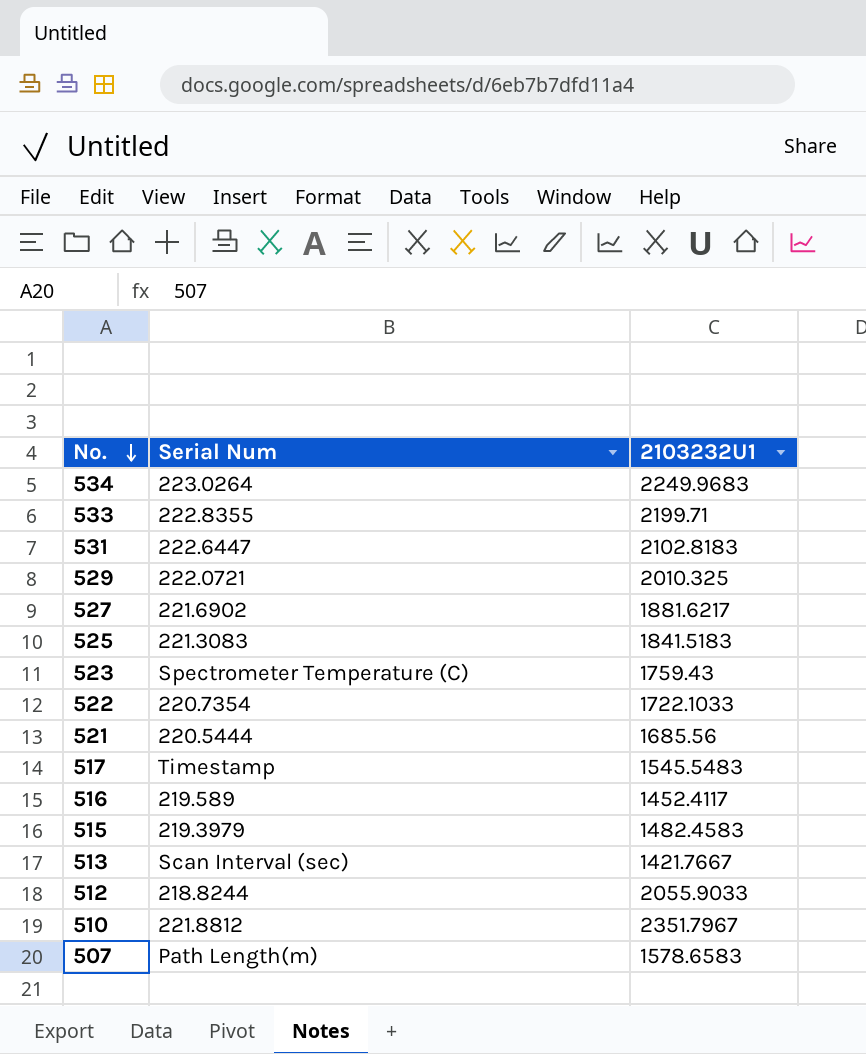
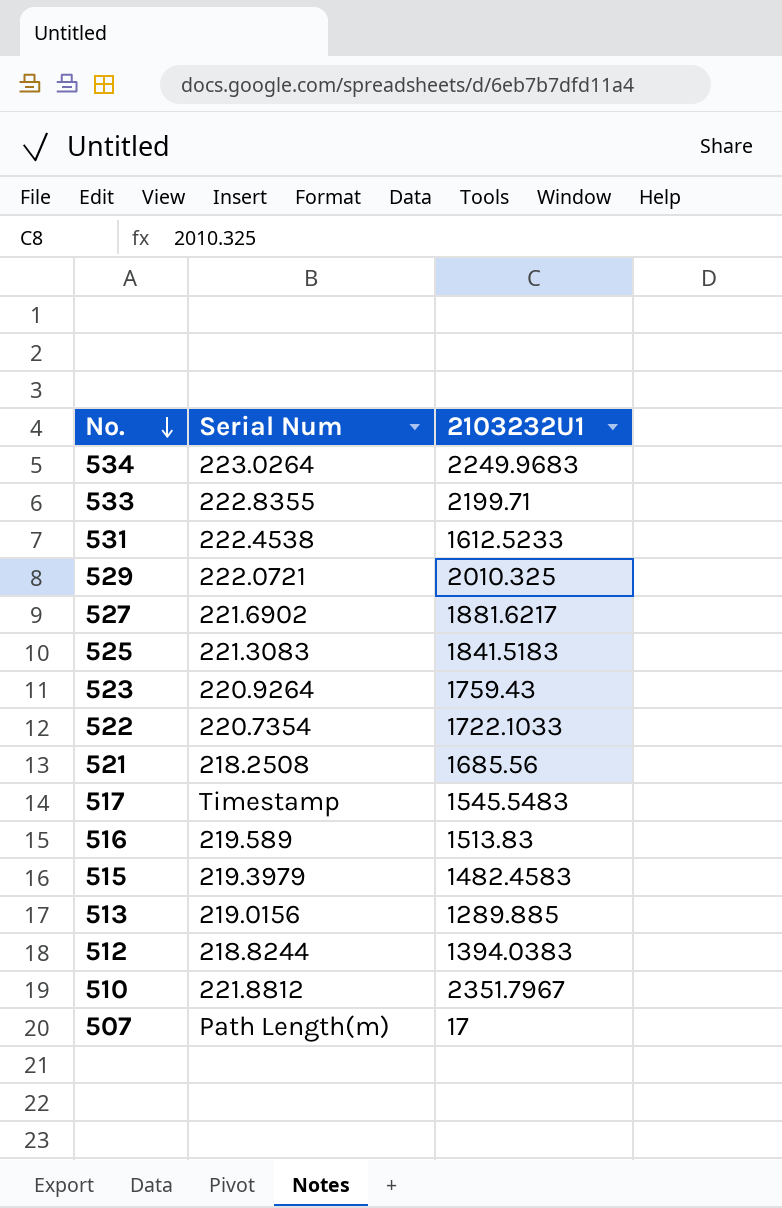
531 | Serial Num: 222.6447 -> 222.4538
531 | 2103232U1: 2102.8183 -> 1612.5233
523 | Serial Num: Spectrometer Temperature (C) -> 220.9264
521 | Serial Num: 220.5444 -> 218.2508
516 | 2103232U1: 1452.4117 -> 1513.83
513 | Serial Num: Scan Interval (sec) -> 219.0156
513 | 2103232U1: 1421.7667 -> 1289.885
512 | 2103232U1: 2055.9033 -> 1394.0383
507 | 2103232U1: 1578.6583 -> 17

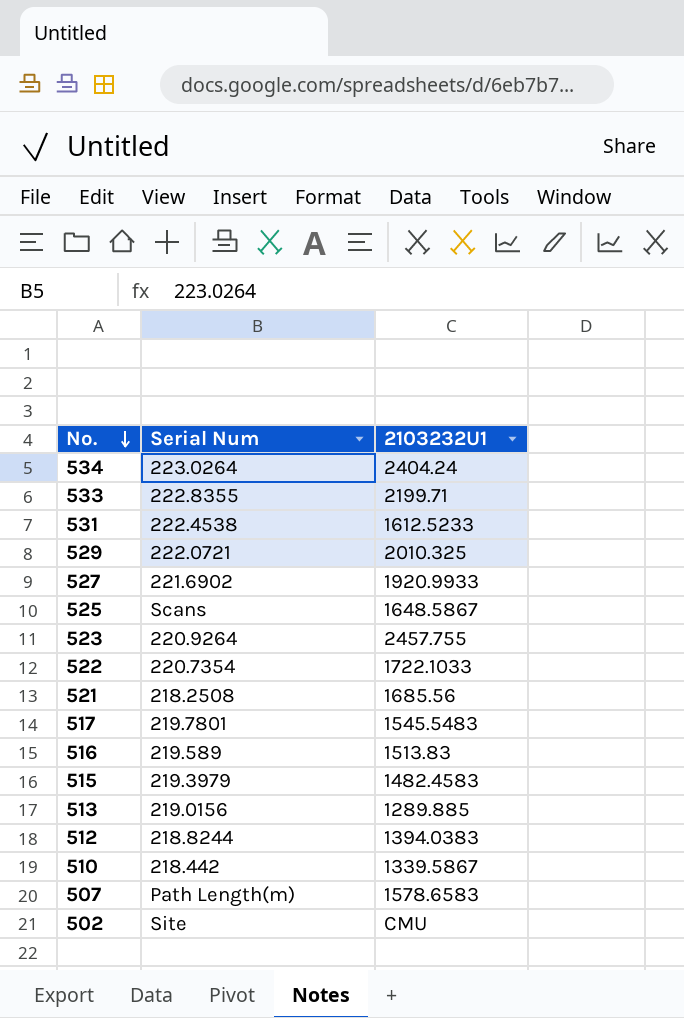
534 | 2103232U1: 2249.9683 -> 2404.24
527 | 2103232U1: 1881.6217 -> 1920.9933
525 | Serial Num: 221.3083 -> Scans
525 | 2103232U1: 1841.5183 -> 1648.5867
523 | 2103232U1: 1759.43 -> 2457.755
517 | Serial Num: Timestamp -> 219.7801
510 | Serial Num: 221.8812 -> 218.442
510 | 2103232U1: 2351.7967 -> 1339.5867
507 | 2103232U1: 17 -> 1578.6583
row 502: none -> Site | CMU

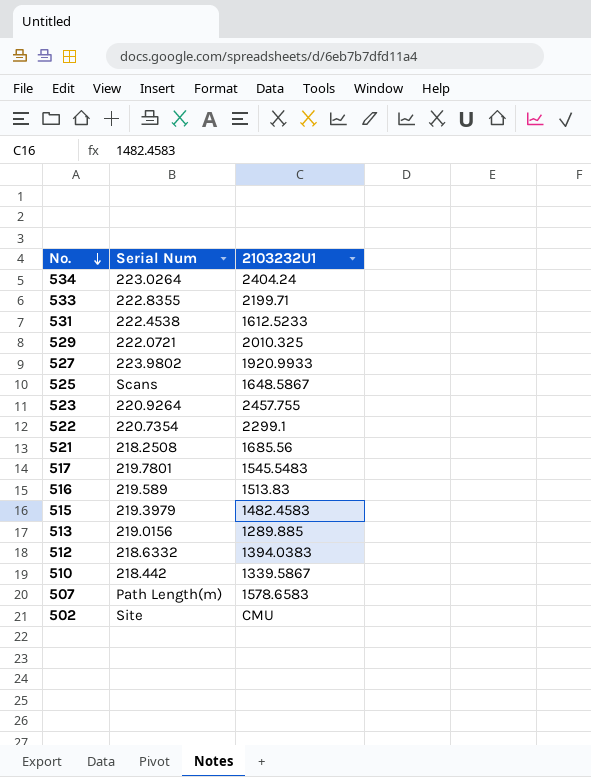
527 | Serial Num: 221.6902 -> 223.9802
522 | 2103232U1: 1722.1033 -> 2299.1
512 | Serial Num: 218.8244 -> 218.6332

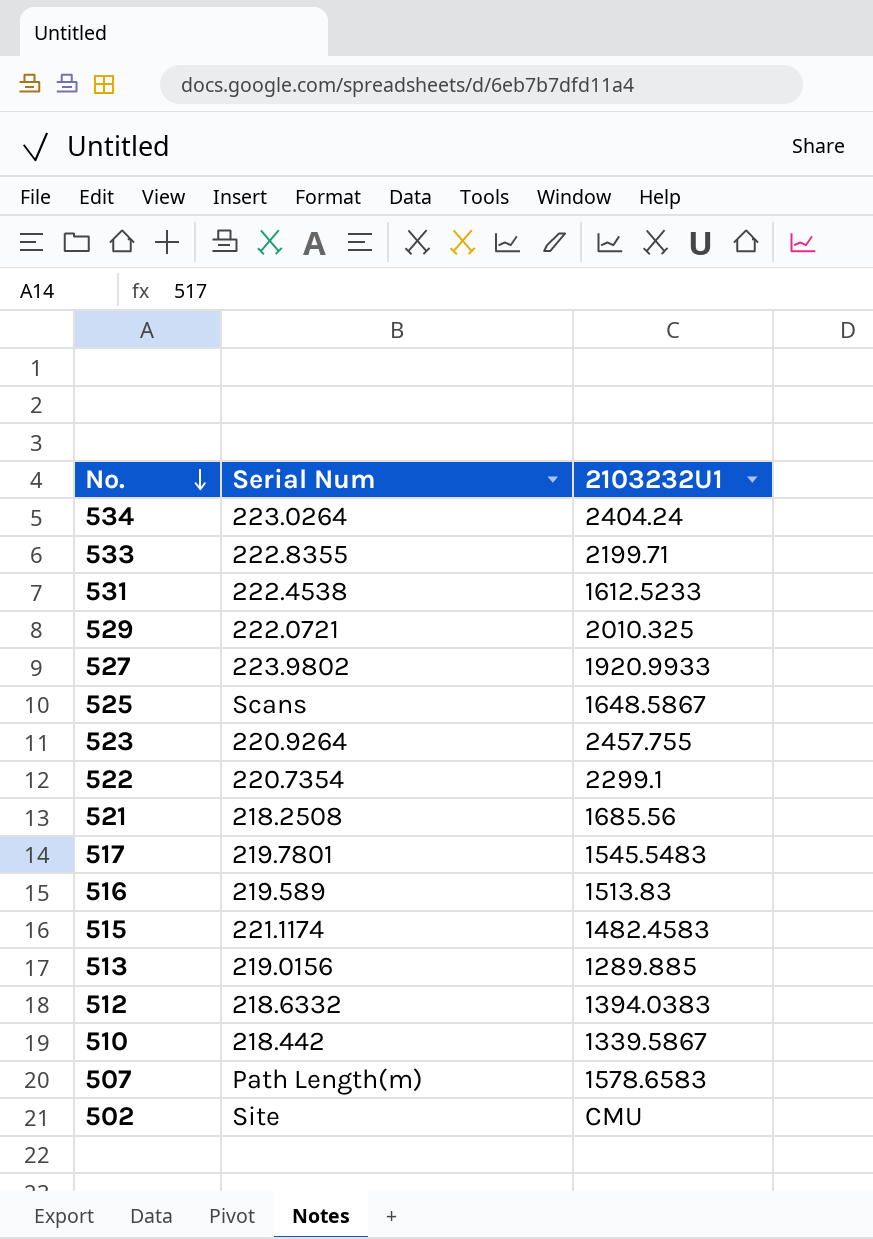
515 | Serial Num: 219.3979 -> 221.1174

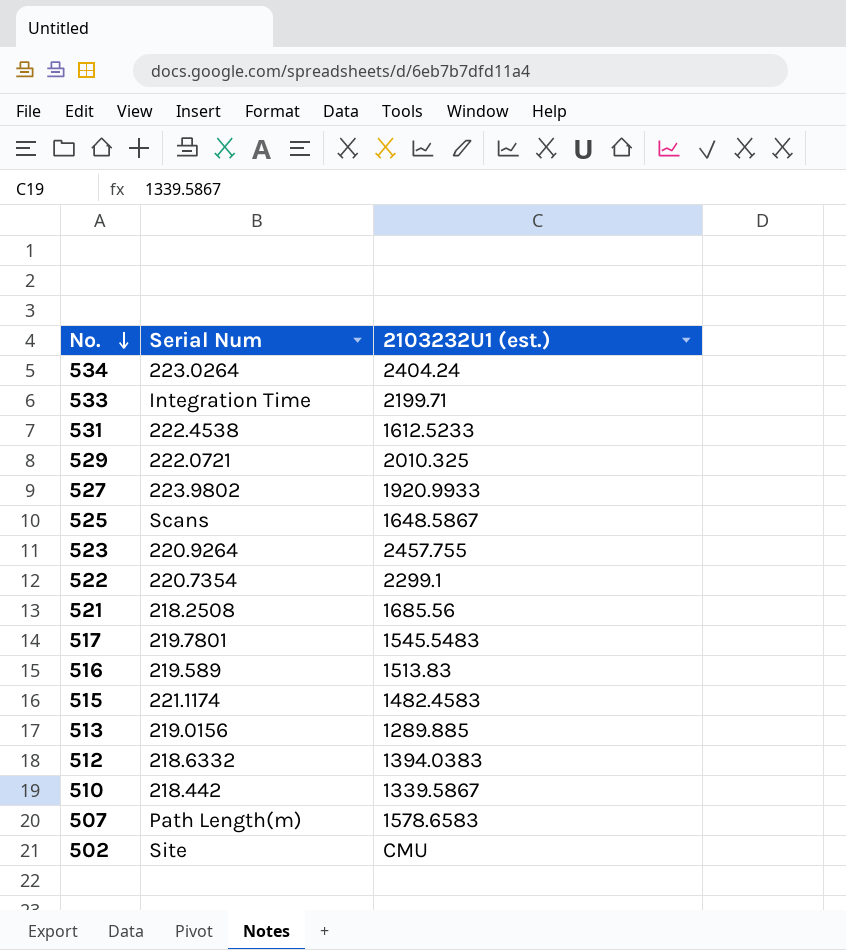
column name: 2103232U1 -> 2103232U1 (est.)
533 | Serial Num: 222.8355 -> Integration Time

